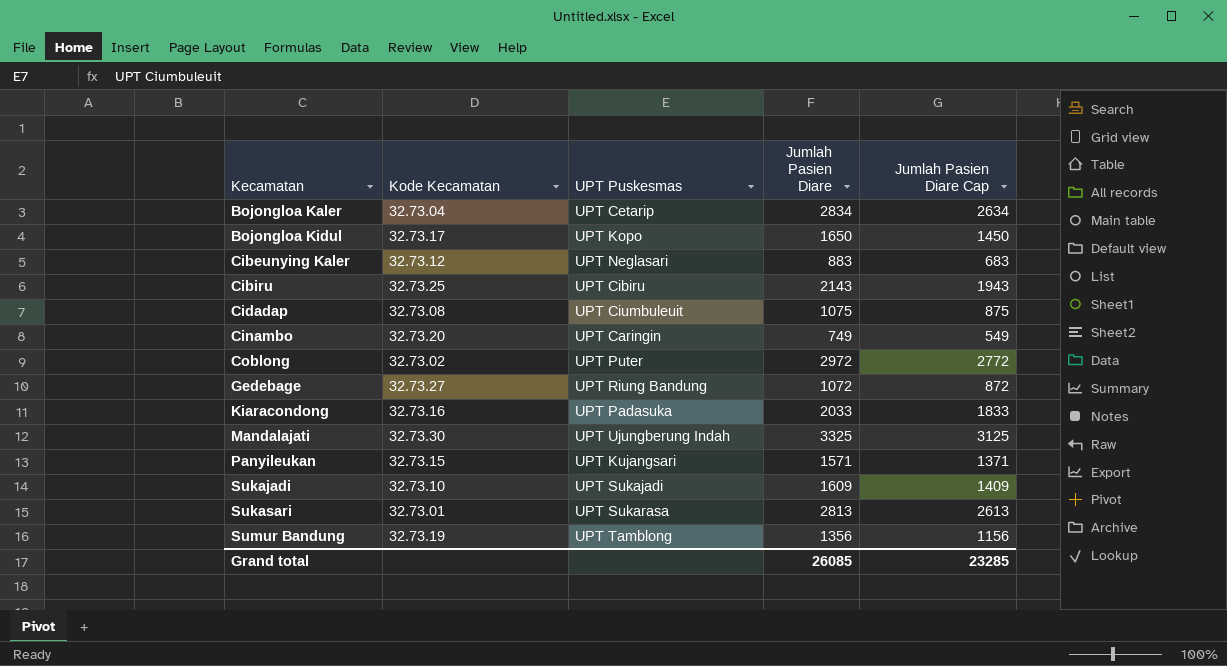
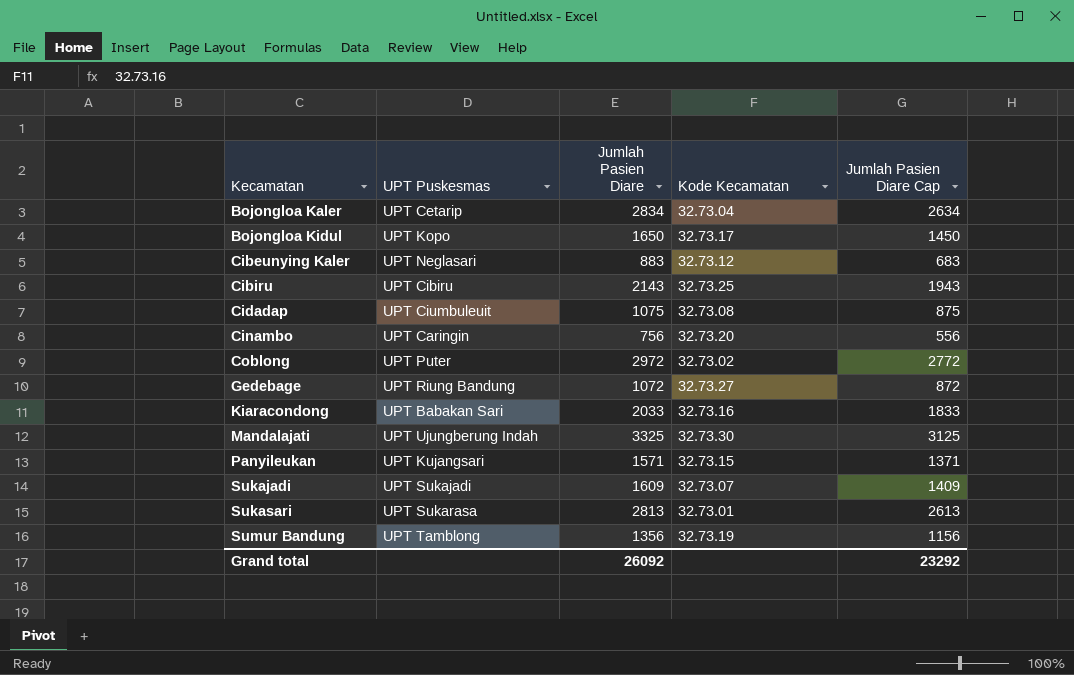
column Kode Kecamatan | position: 2 -> 4
Cinambo | Jumlah Pasien Diare: 749 -> 756
Cinambo | Jumlah Pasien Diare Cap: 549 -> 556
Kiaracondong | UPT Puskesmas: UPT Padasuka -> UPT Babakan Sari
Sukajadi | Kode Kecamatan: 32.73.10 -> 32.73.07
Grand total | Jumlah Pasien Diare: 26085 -> 26092
Grand total | Jumlah Pasien Diare Cap: 23285 -> 23292

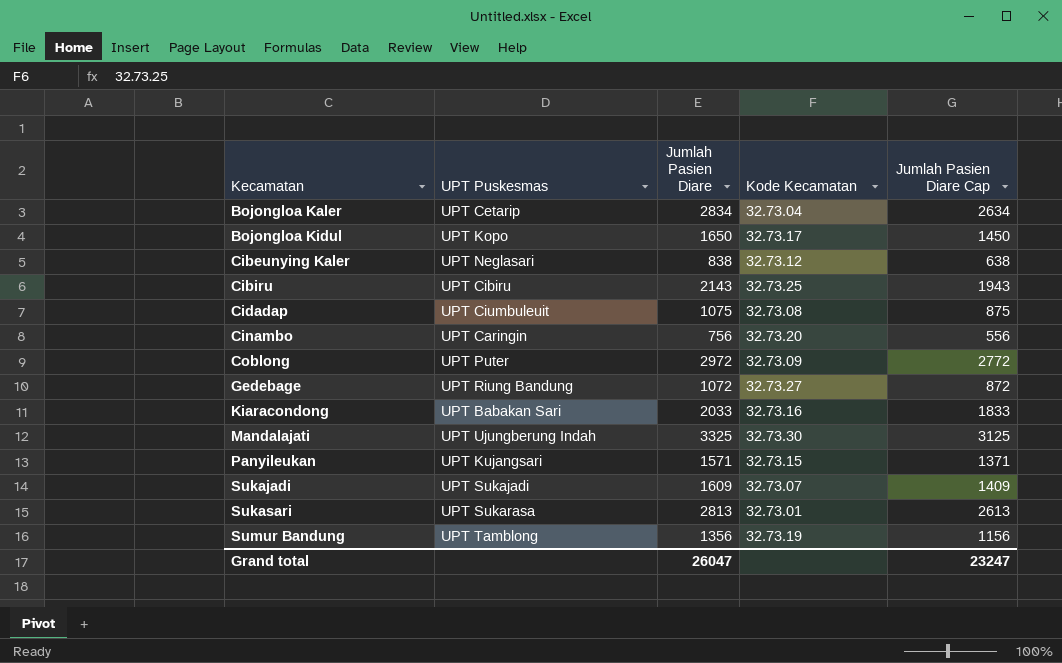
Cibeunying Kaler | Jumlah Pasien Diare: 883 -> 838
Cibeunying Kaler | Jumlah Pasien Diare Cap: 683 -> 638
Coblong | Kode Kecamatan: 32.73.02 -> 32.73.09
Grand total | Jumlah Pasien Diare: 26092 -> 26047
Grand total | Jumlah Pasien Diare Cap: 23292 -> 23247

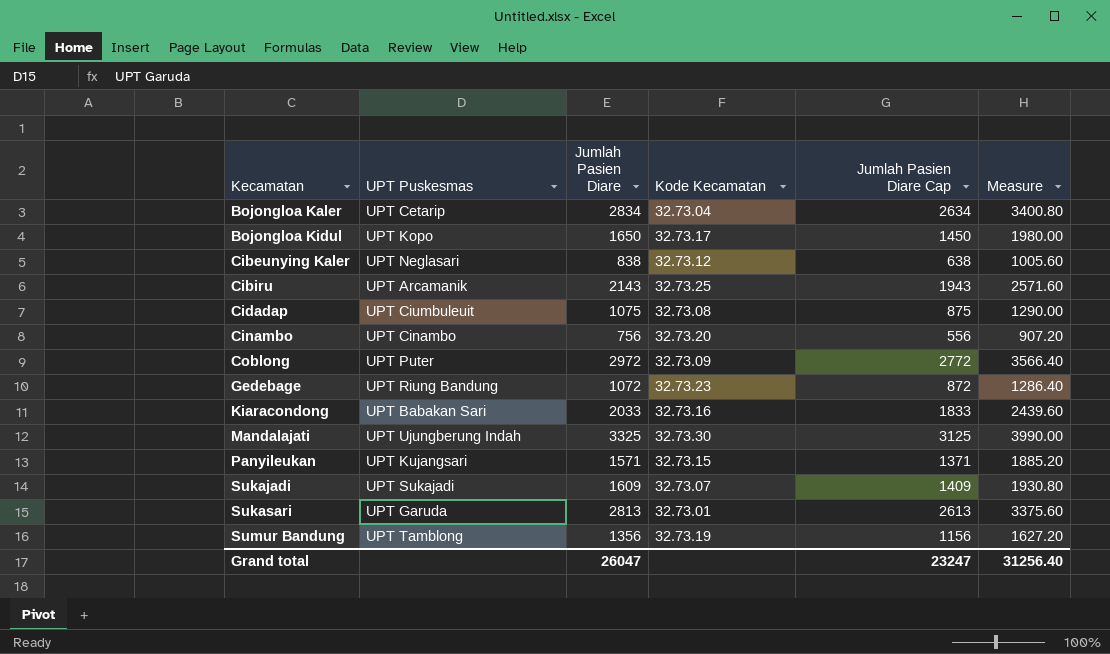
column Measure | formula: none -> [Jumlah Pasien Diare] * 1.2
Cibiru | UPT Puskesmas: UPT Cibiru -> UPT Arcamanik
Cinambo | UPT Puskesmas: UPT Caringin -> UPT Cinambo
Gedebage | Kode Kecamatan: 32.73.27 -> 32.73.23
Sukasari | UPT Puskesmas: UPT Sukarasa -> UPT Garuda

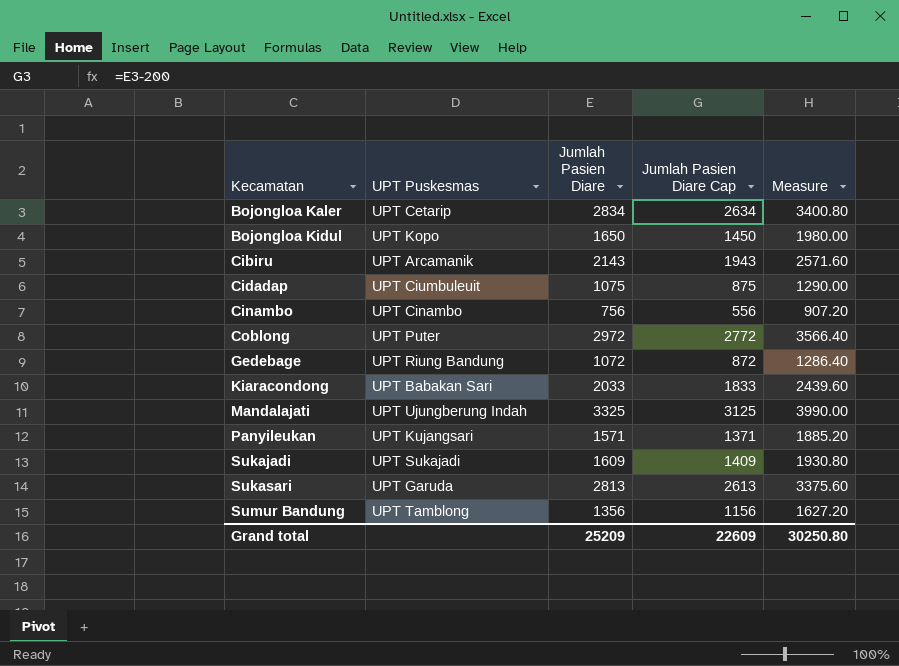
column Kode Kecamatan | position: 4 -> none
row Cibeunying Kaler: UPT Neglasari | 838 | 32.73.12 | 638 | 1005.60 -> none
Grand total | Jumlah Pasien Diare: 26047 -> 25209
Grand total | Jumlah Pasien Diare Cap: 23247 -> 22609
Grand total | Measure: 31256.40 -> 30250.80

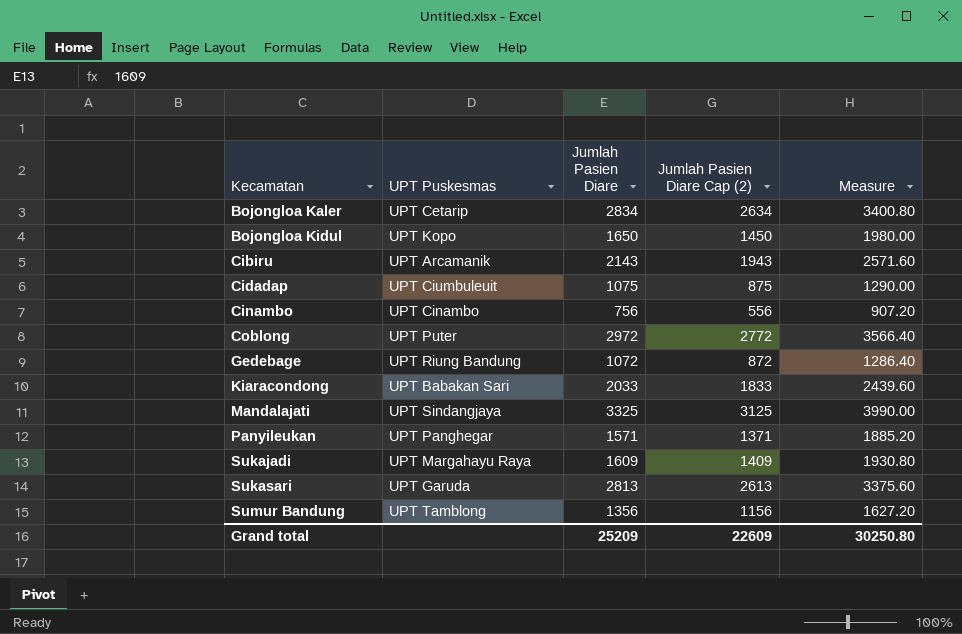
column name: Jumlah Pasien Diare Cap -> Jumlah Pasien Diare Cap (2)
Mandalajati | UPT Puskesmas: UPT Ujungberung Indah -> UPT Sindangjaya
Panyileukan | UPT Puskesmas: UPT Kujangsari -> UPT Panghegar
Sukajadi | UPT Puskesmas: UPT Sukajadi -> UPT Margahayu Raya

